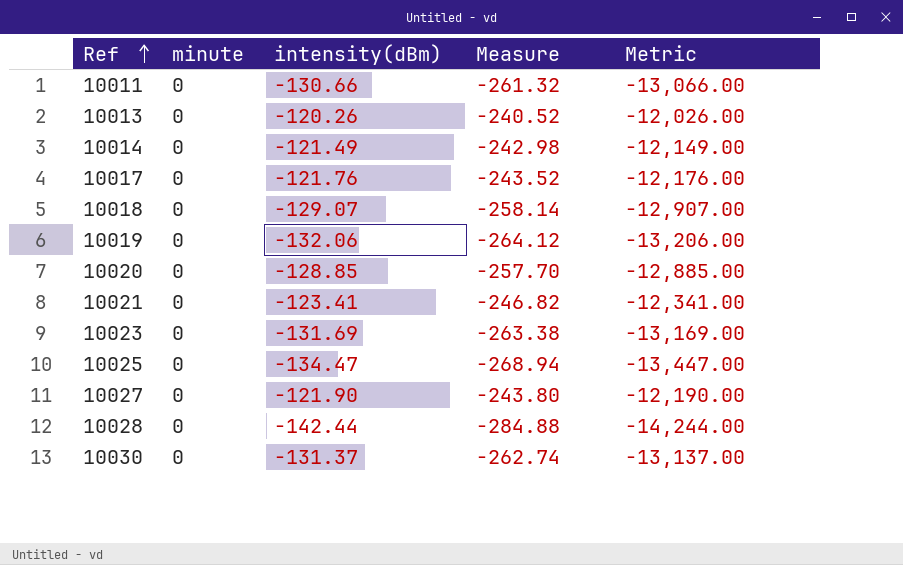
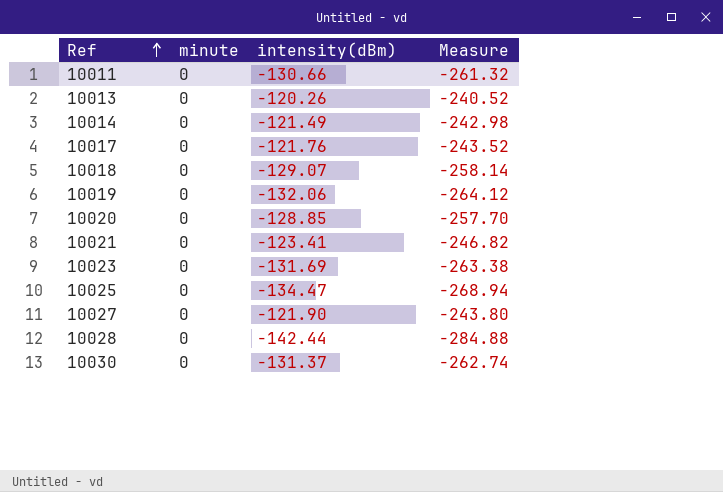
column Metric | formula: [intensity(dBm)] * 100 -> none

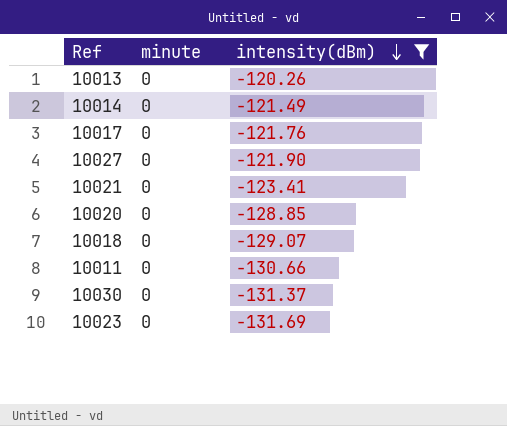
filter: none -> intensity(dBm) >= -131.69
row order: Ref ascending -> intensity(dBm) descending
column Measure | formula: [intensity(dBm)] * 2 -> none

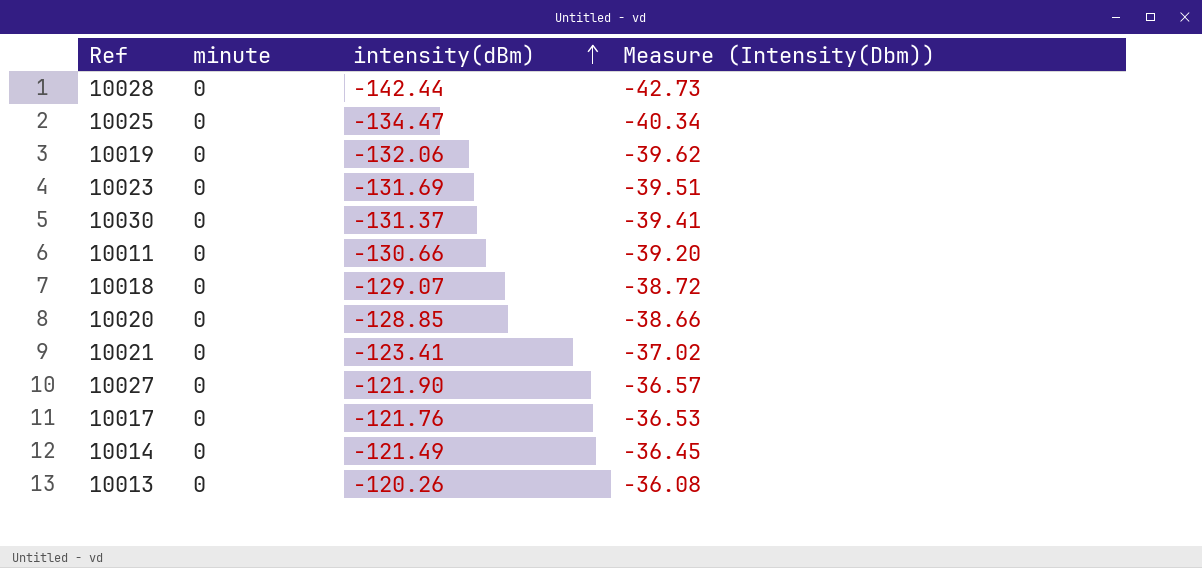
filter: intensity(dBm) >= -131.69 -> none
row order: intensity(dBm) descending -> intensity(dBm) ascending
column Measure (Intensity(Dbm)) | formula: none -> [intensity(dBm)] * 0.3

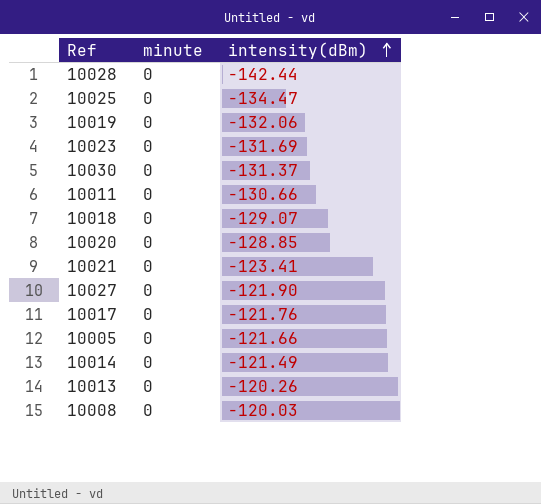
column Measure (Intensity(Dbm)) | formula: [intensity(dBm)] * 0.3 -> none
row 10005: none -> 0 | -121.66
row 10008: none -> 0 | -120.03

